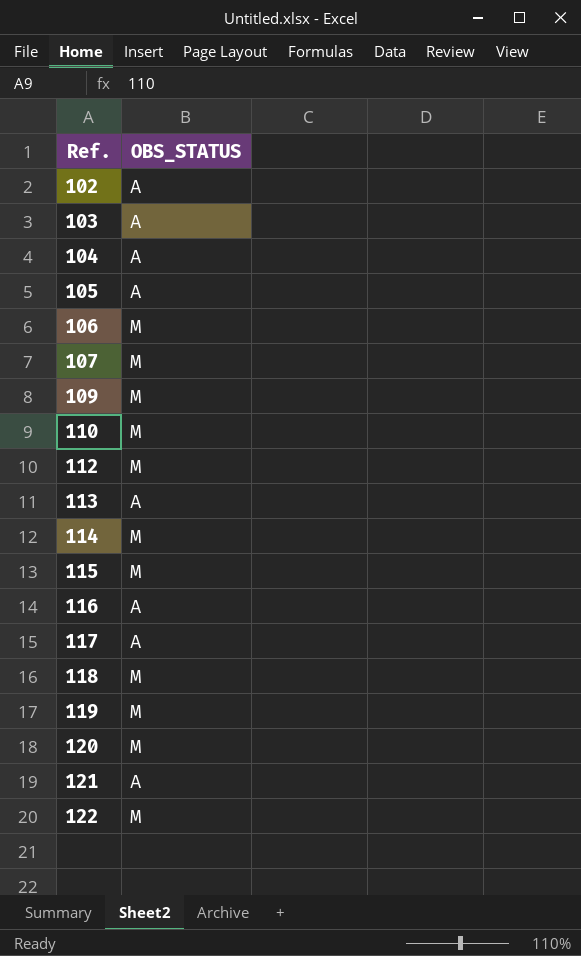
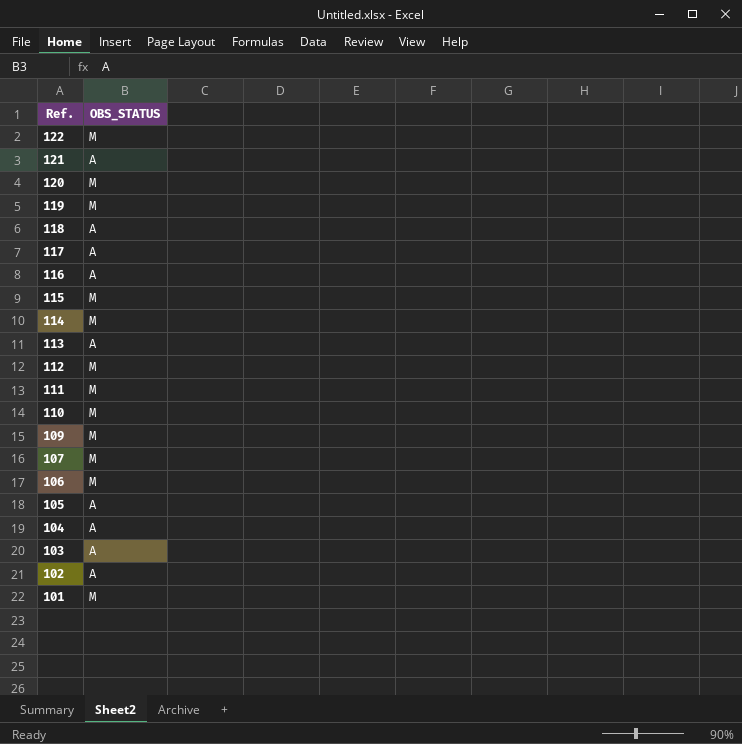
row order: Ref. ascending -> Ref. descending
118 | OBS_STATUS: M -> A
row 111: none -> M
row 101: none -> M

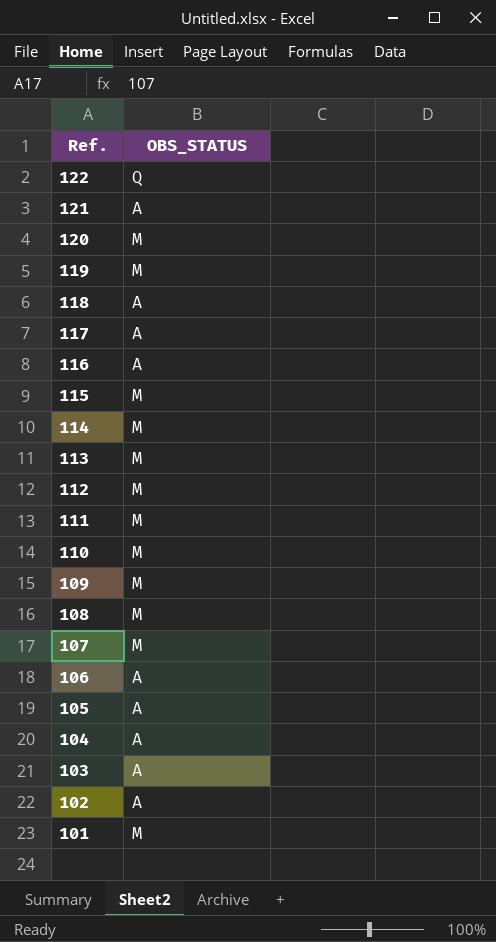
122 | OBS_STATUS: M -> Q
113 | OBS_STATUS: A -> M
row 108: none -> M
106 | OBS_STATUS: M -> A

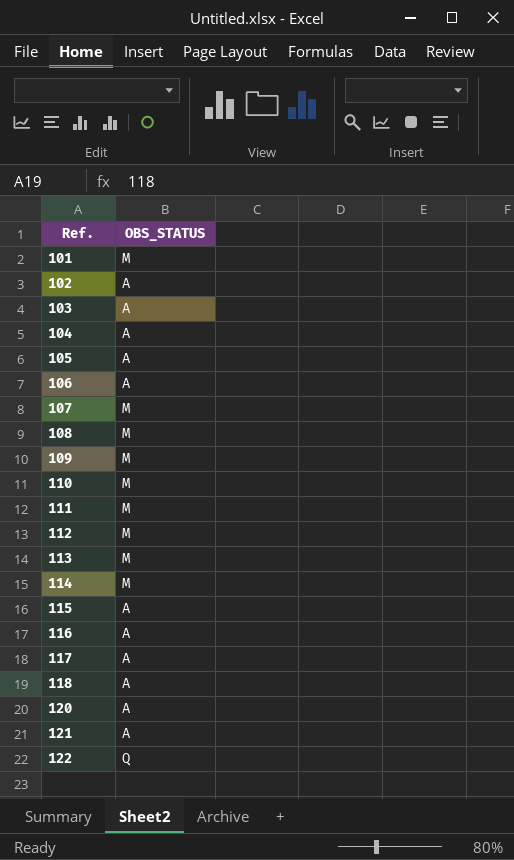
row order: Ref. descending -> Ref. ascending
row 119: M -> none
115 | OBS_STATUS: M -> A
120 | OBS_STATUS: M -> A

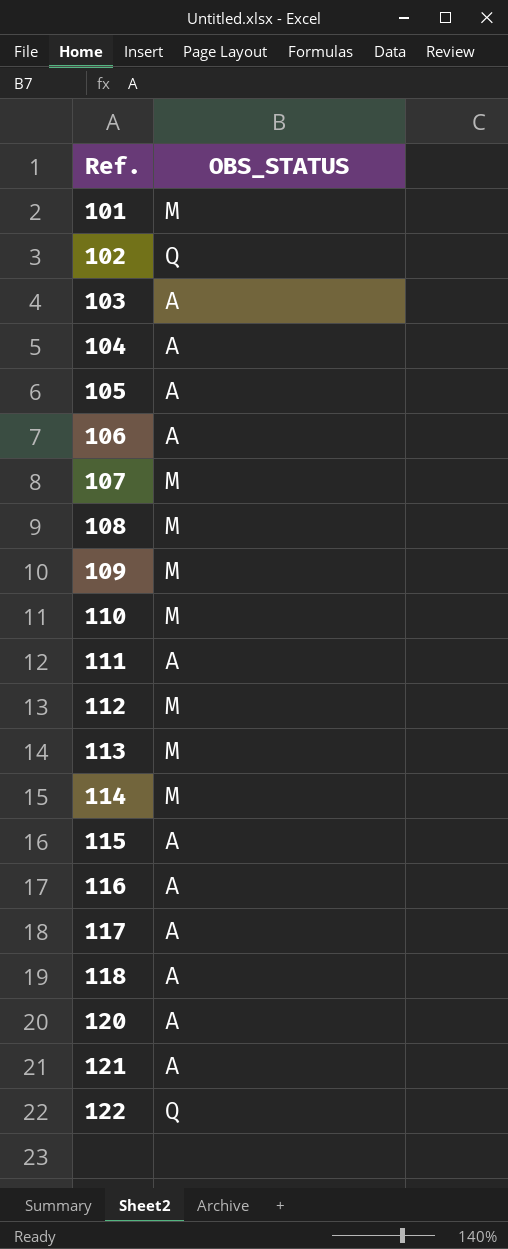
102 | OBS_STATUS: A -> Q
111 | OBS_STATUS: M -> A

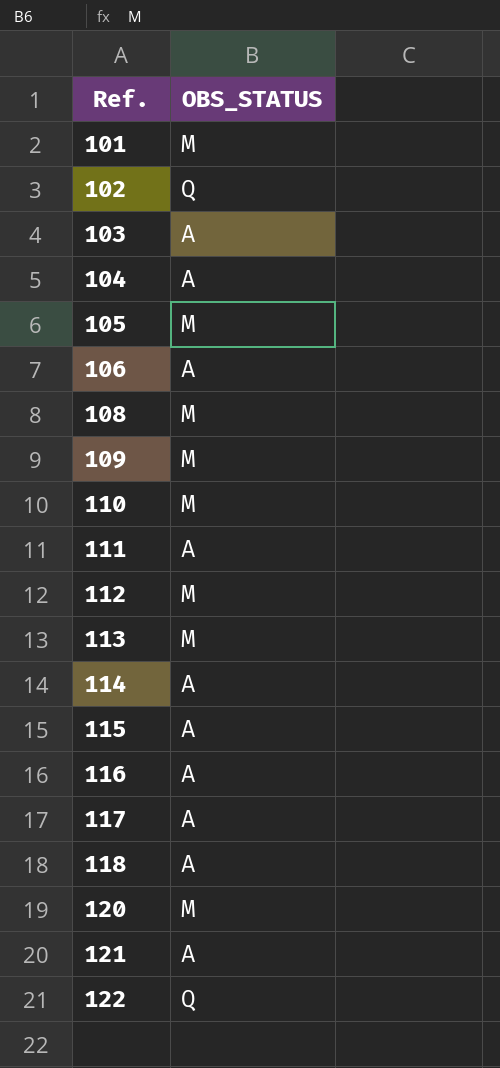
row 107: M -> none
105 | OBS_STATUS: A -> M
114 | OBS_STATUS: M -> A
120 | OBS_STATUS: A -> M

